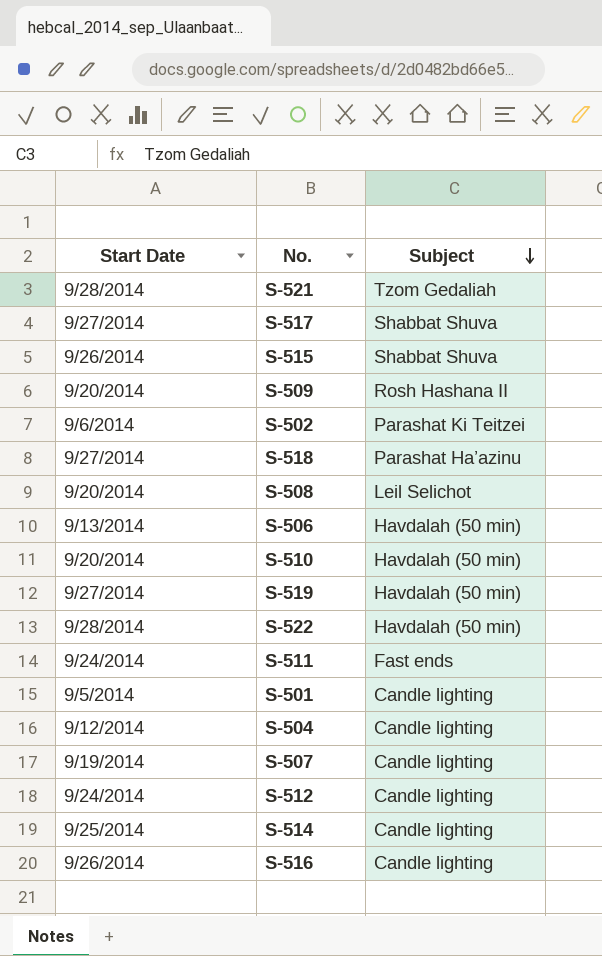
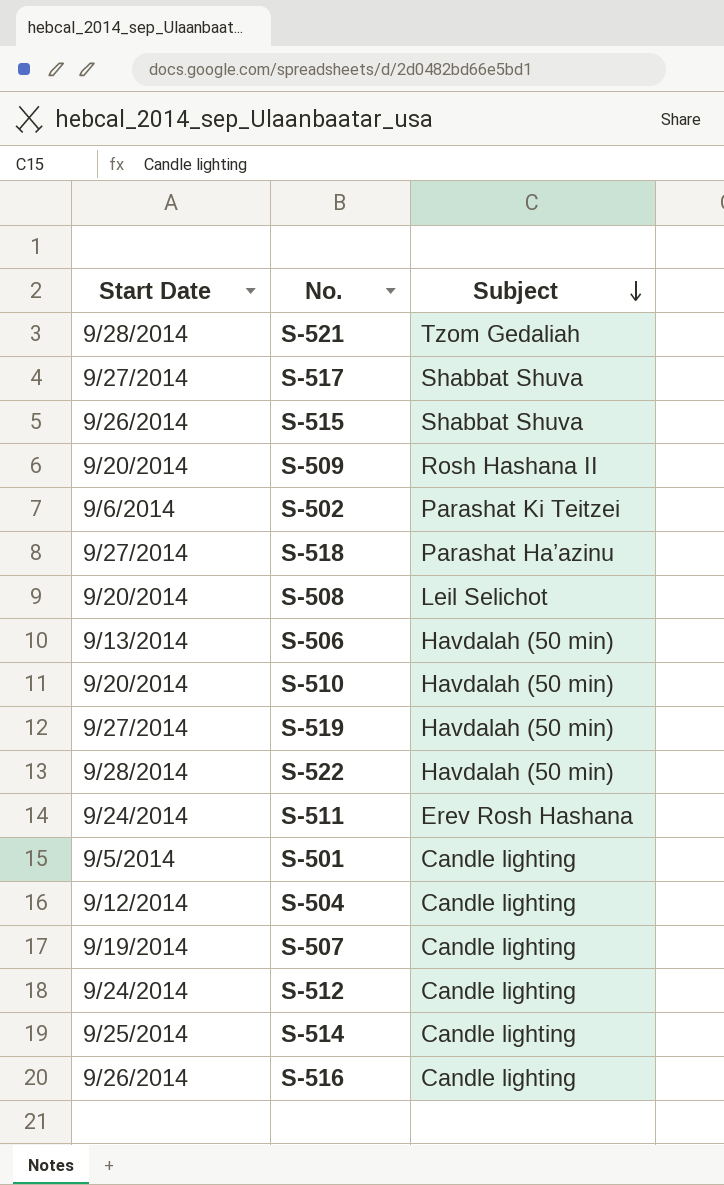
S-511 | Subject: Fast ends -> Erev Rosh Hashana

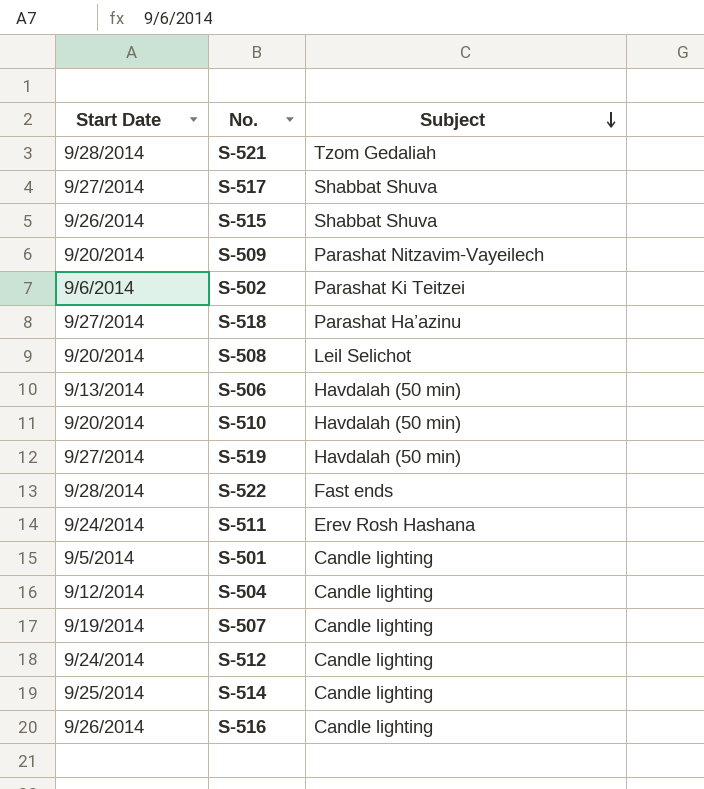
S-509 | Subject: Rosh Hashana II -> Parashat Nitzavim-Vayeilech
S-522 | Subject: Havdalah (50 min) -> Fast ends

